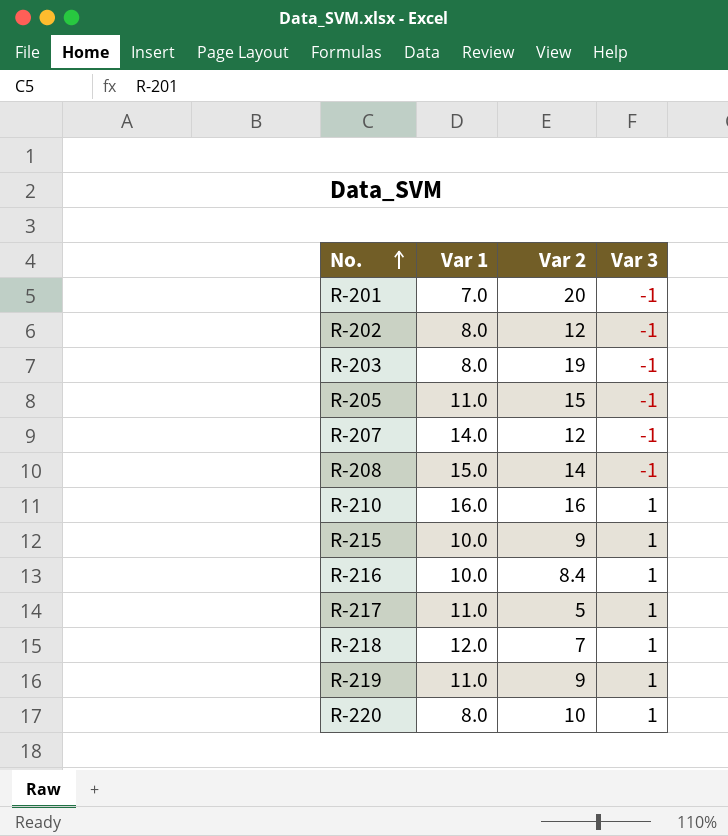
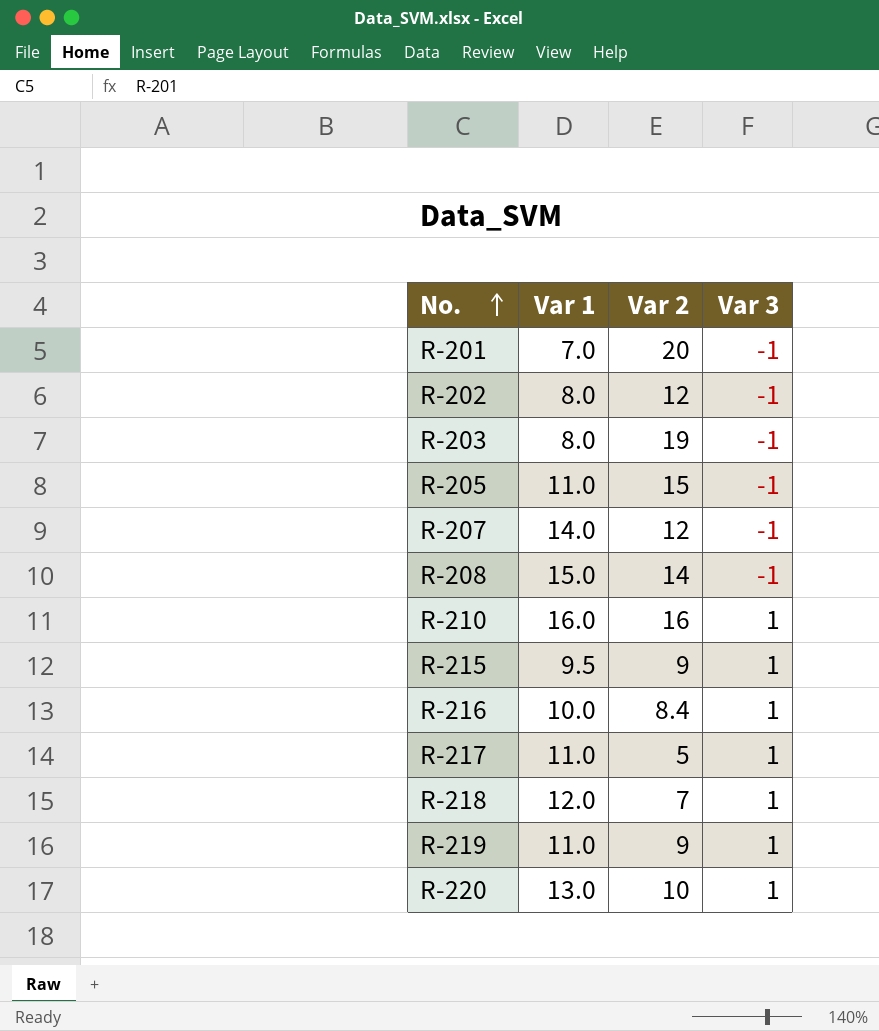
R-215 | Var 1: 10.0 -> 9.5
R-220 | Var 1: 8.0 -> 13.0

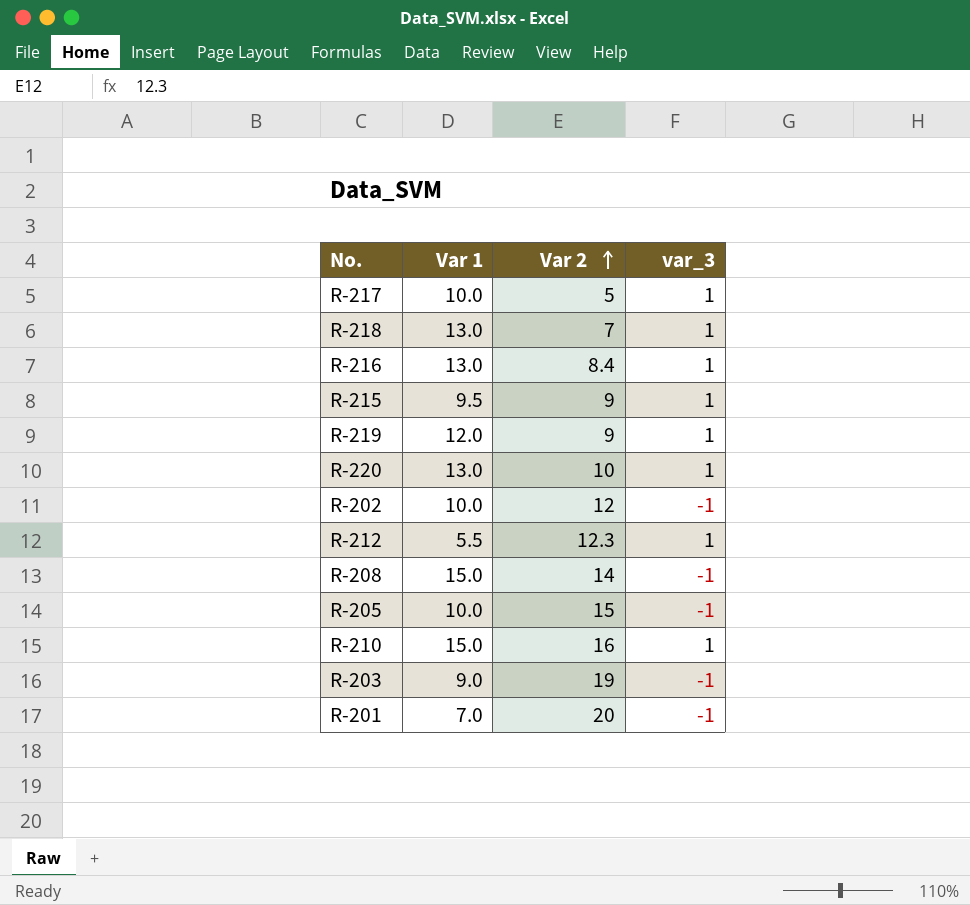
row order: No. ascending -> Var 2 ascending
column name: Var 3 -> var_3
row R-207: 14.0 | 12 | -1 -> none
R-217 | Var 1: 11.0 -> 10.0
R-218 | Var 1: 12.0 -> 13.0
R-216 | Var 1: 10.0 -> 13.0
R-219 | Var 1: 11.0 -> 12.0
R-202 | Var 1: 8.0 -> 10.0
row R-212: none -> 5.5 | 12.3 | 1
R-205 | Var 1: 11.0 -> 10.0
R-210 | Var 1: 16.0 -> 15.0
R-203 | Var 1: 8.0 -> 9.0

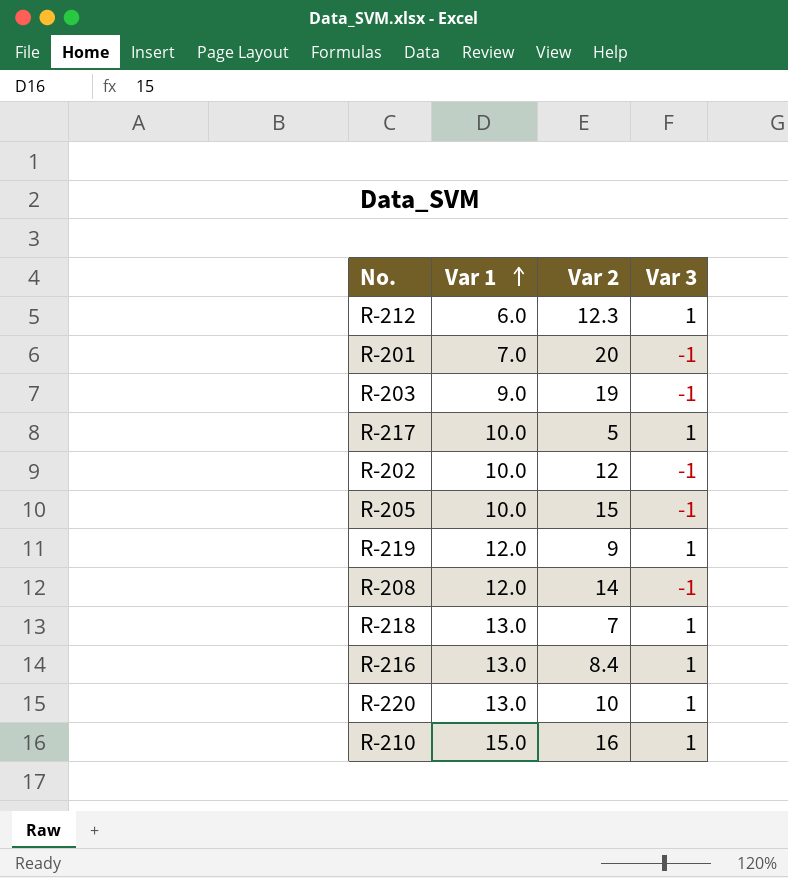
row order: Var 2 ascending -> Var 1 ascending
column name: var_3 -> Var 3
row R-215: 9.5 | 9 | 1 -> none
R-212 | Var 1: 5.5 -> 6.0
R-208 | Var 1: 15.0 -> 12.0

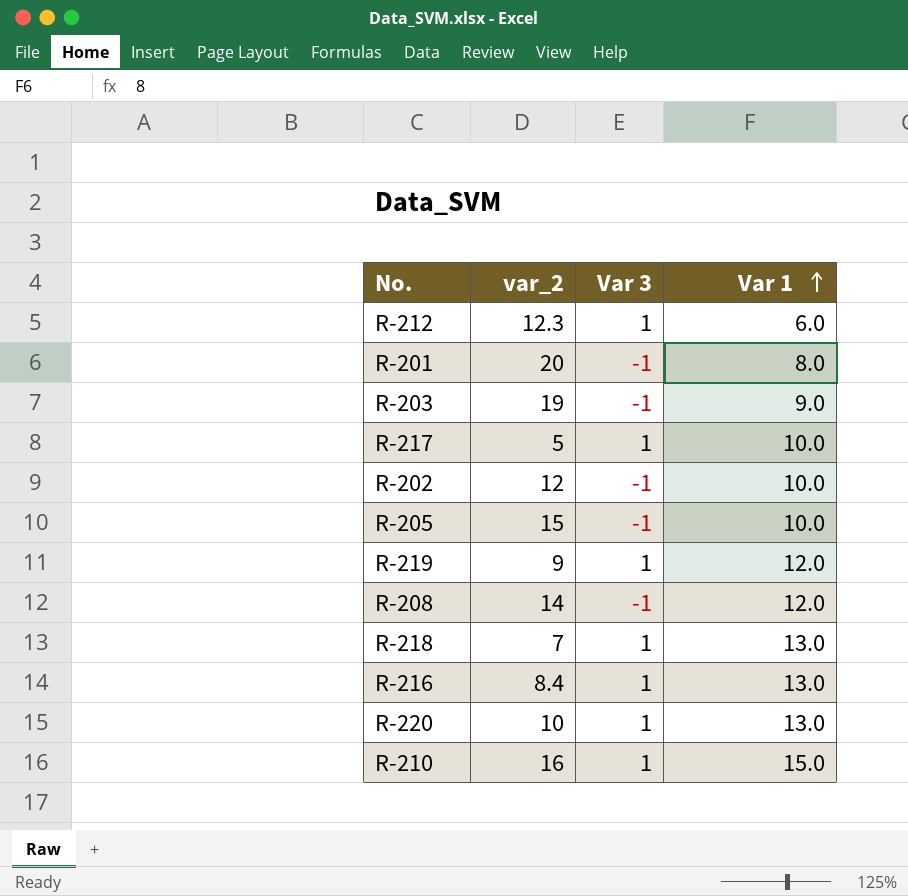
column name: Var 2 -> var_2
column Var 1 | position: 2 -> 4
R-201 | Var 1: 7.0 -> 8.0

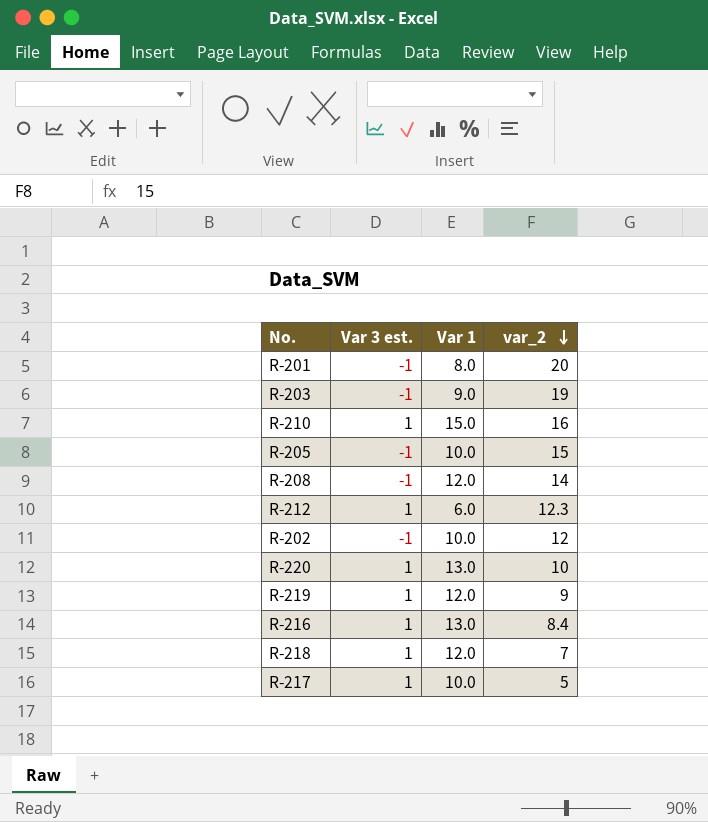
row order: Var 1 ascending -> var_2 descending
column name: Var 3 -> Var 3 est.
column var_2 | position: 2 -> 4
R-218 | Var 1: 13.0 -> 12.0

